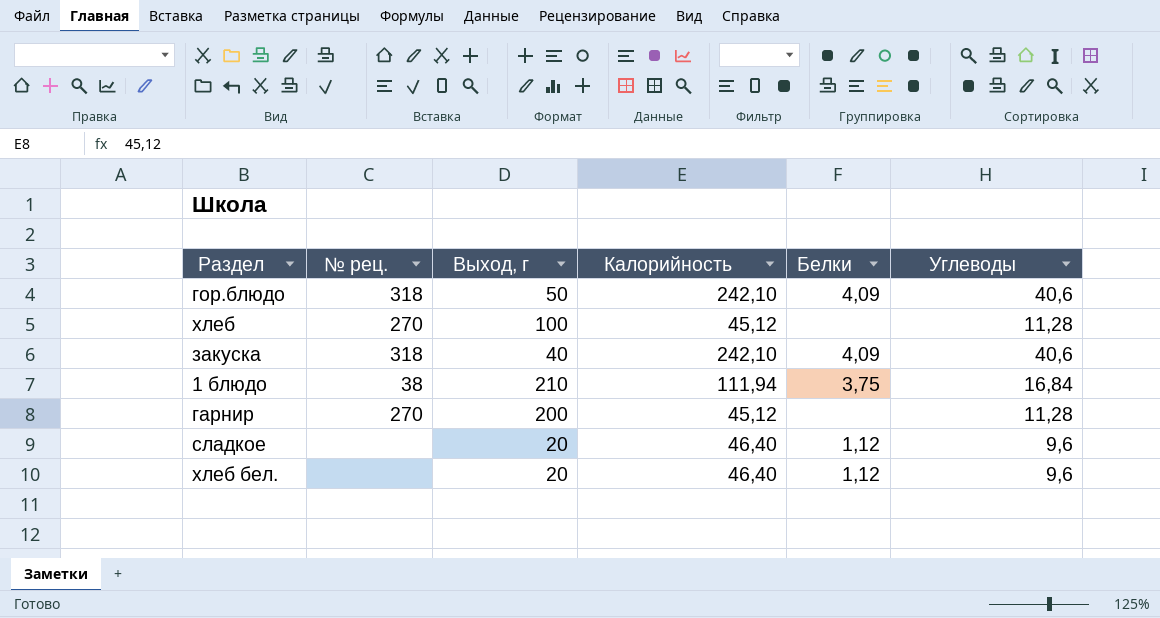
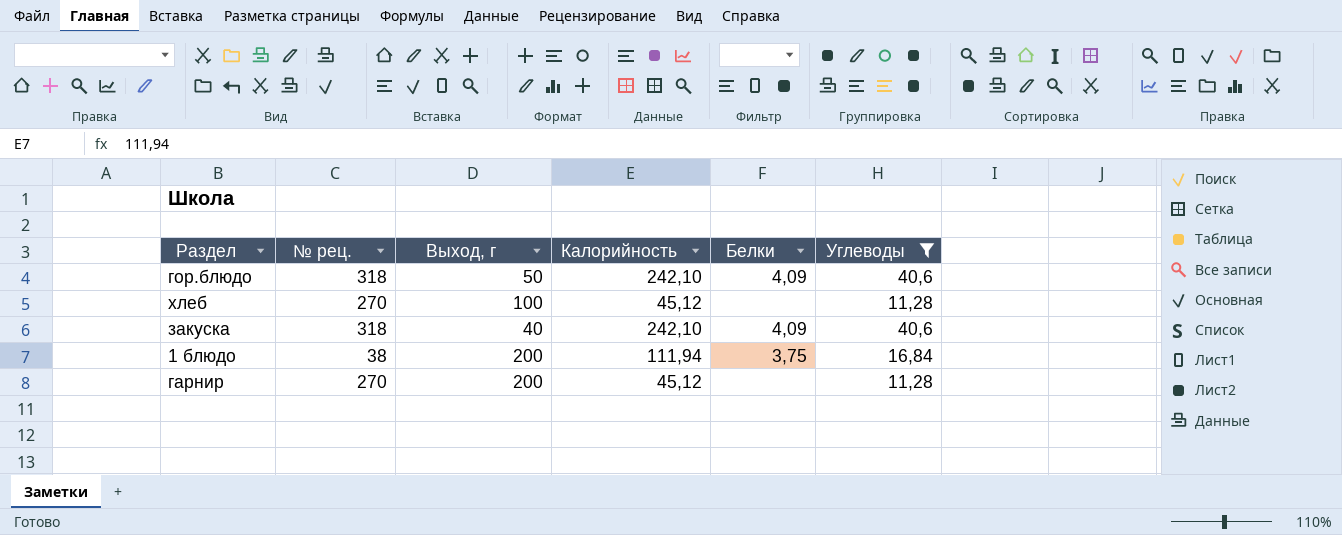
filter: none -> Углеводы != 9,6
1 блюдо | Выход, г: 210 -> 200

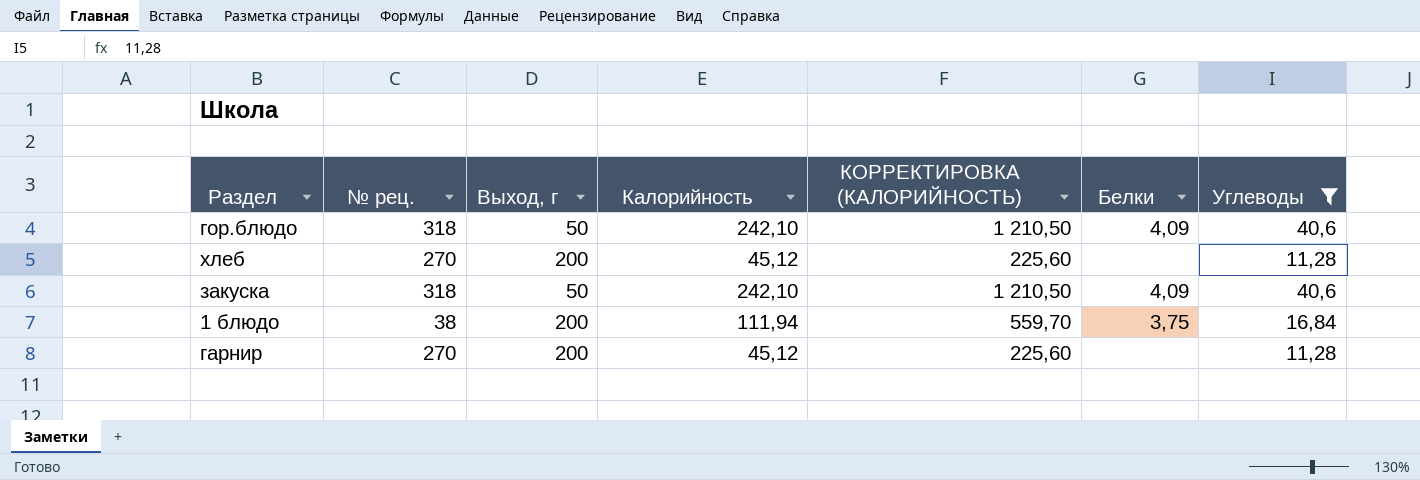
column КОРРЕКТИРОВКА (КАЛОРИЙНОСТЬ) | formula: none -> [Калорийность] * 5
хлеб | Выход, г: 100 -> 200
закуска | Выход, г: 40 -> 50

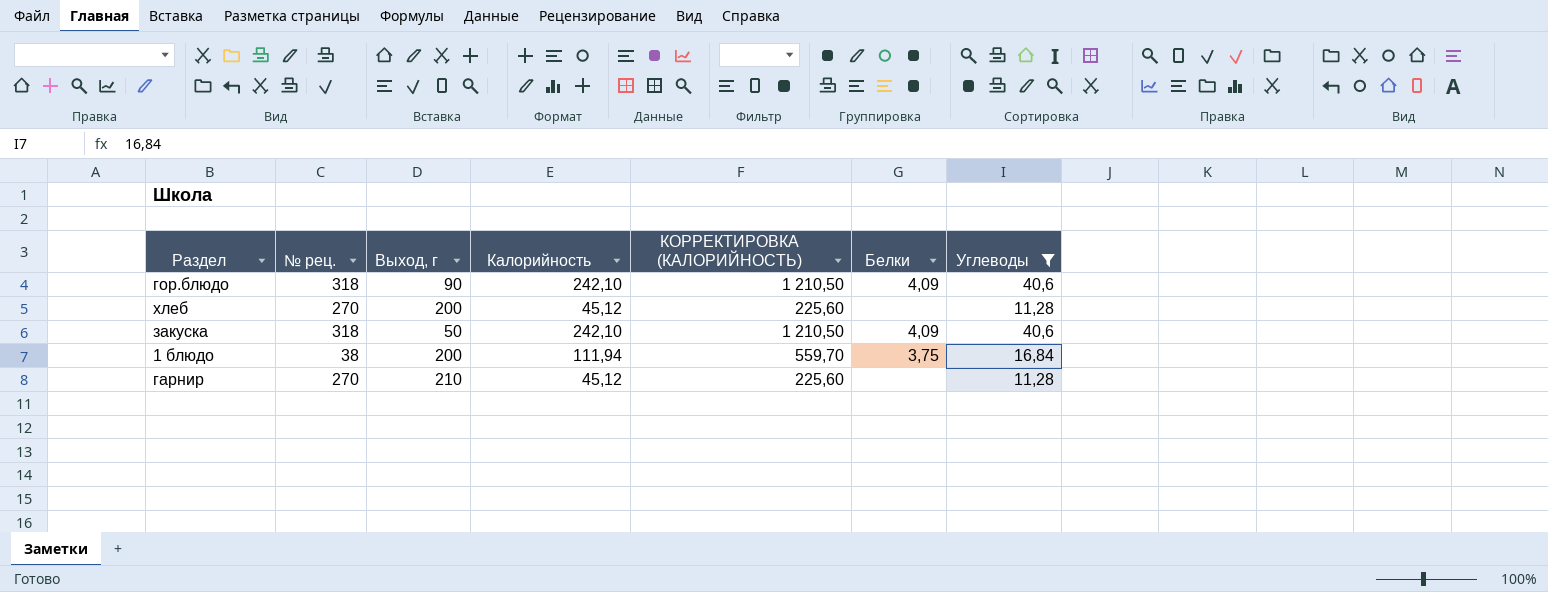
гор.блюдо | Выход, г: 50 -> 90
гарнир | Выход, г: 200 -> 210

